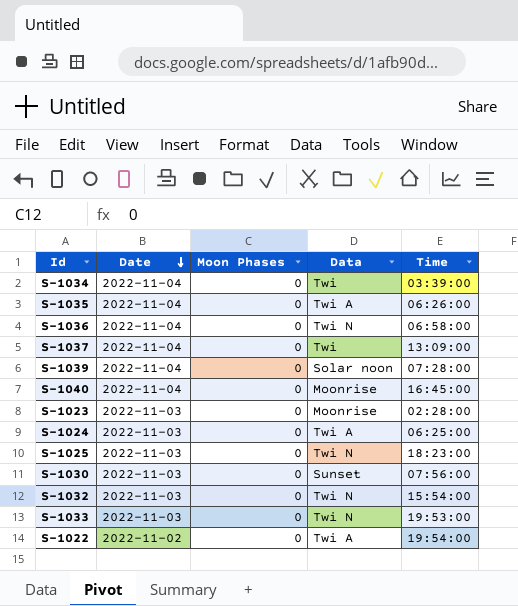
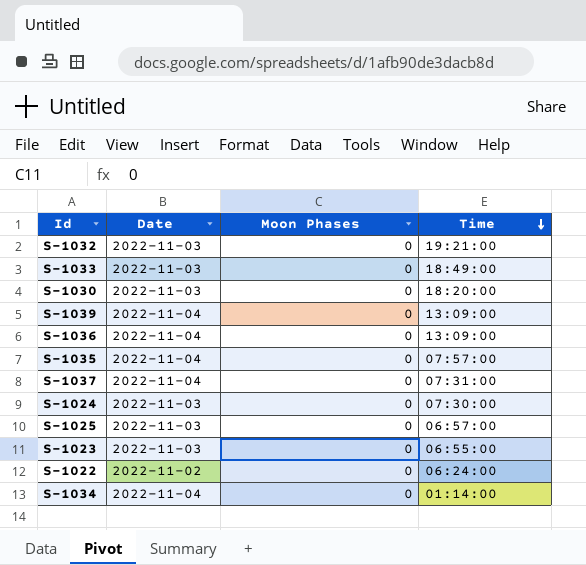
row order: Date descending -> Time descending
column Data | position: 4 -> none
row S-1040: 2022-11-04 | 0 | Moonrise | 16:45:00 -> none
S-1032 | Time: 15:54:00 -> 19:21:00
S-1033 | Time: 19:53:00 -> 18:49:00
S-1030 | Time: 07:56:00 -> 18:20:00
S-1039 | Time: 07:28:00 -> 13:09:00
S-1036 | Time: 06:58:00 -> 13:09:00
S-1035 | Time: 06:26:00 -> 07:57:00
S-1037 | Time: 13:09:00 -> 07:31:00
S-1024 | Time: 06:25:00 -> 07:30:00
S-1025 | Time: 18:23:00 -> 06:57:00
S-1023 | Time: 02:28:00 -> 06:55:00
S-1022 | Time: 19:54:00 -> 06:24:00
S-1034 | Time: 03:39:00 -> 01:14:00

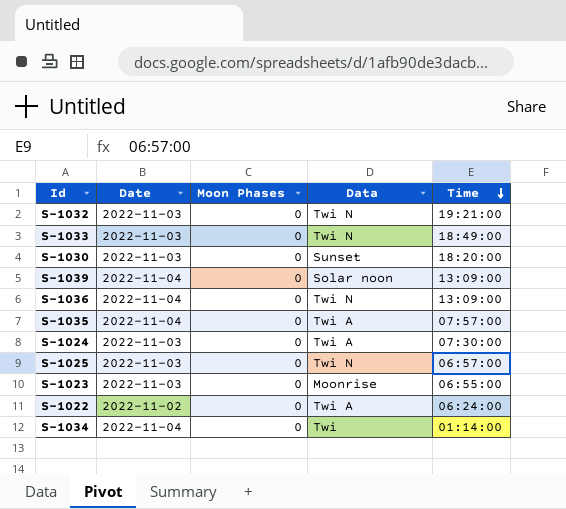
column Data | position: none -> 4
row S-1037: 2022-11-04 | 0 | 07:31:00 -> none

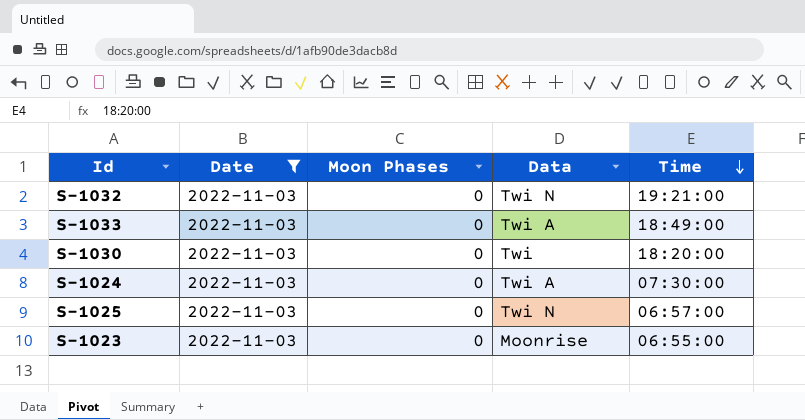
filter: none -> Date = 2022-11-03
S-1033 | Data: Twi N -> Twi A
S-1030 | Data: Sunset -> Twi

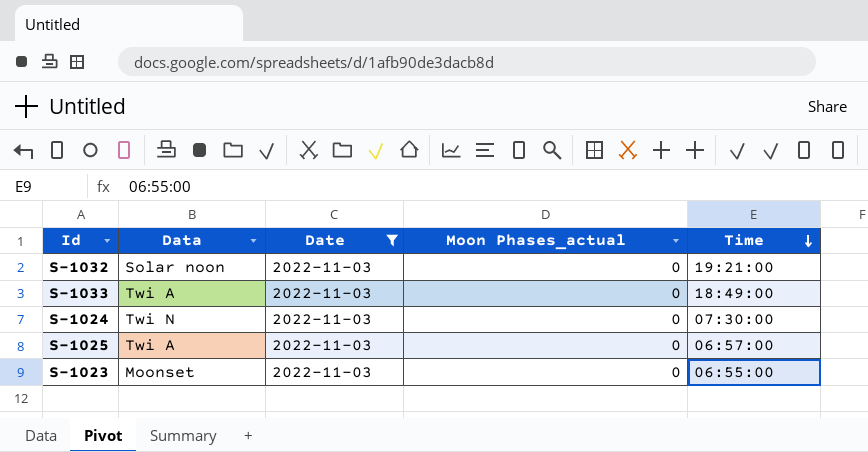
column Data | position: 4 -> 2
column name: Moon Phases -> Moon Phases_actual
row S-1030: 2022-11-03 | 0 | Twi | 18:20:00 -> none
S-1032 | Data: Twi N -> Solar noon
S-1024 | Data: Twi A -> Twi N
S-1025 | Data: Twi N -> Twi A
S-1023 | Data: Moonrise -> Moonset

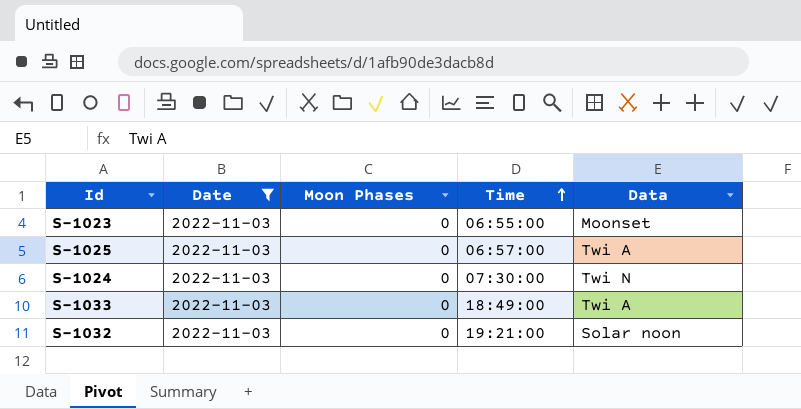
row order: Time descending -> Time ascending
column name: Moon Phases_actual -> Moon Phases
column Data | position: 2 -> 5

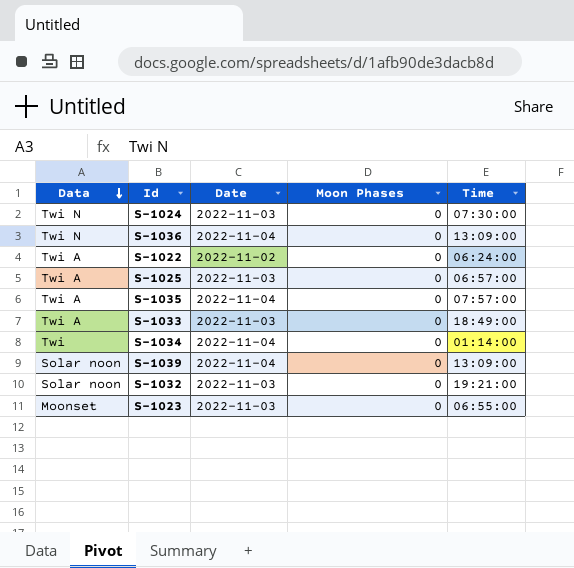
filter: Date = 2022-11-03 -> none
row order: Time ascending -> Data descending
column Data | position: 5 -> 1

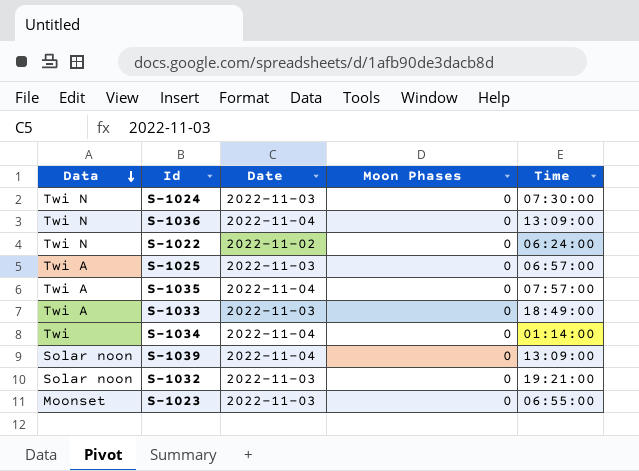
S-1022 | Data: Twi A -> Twi N

